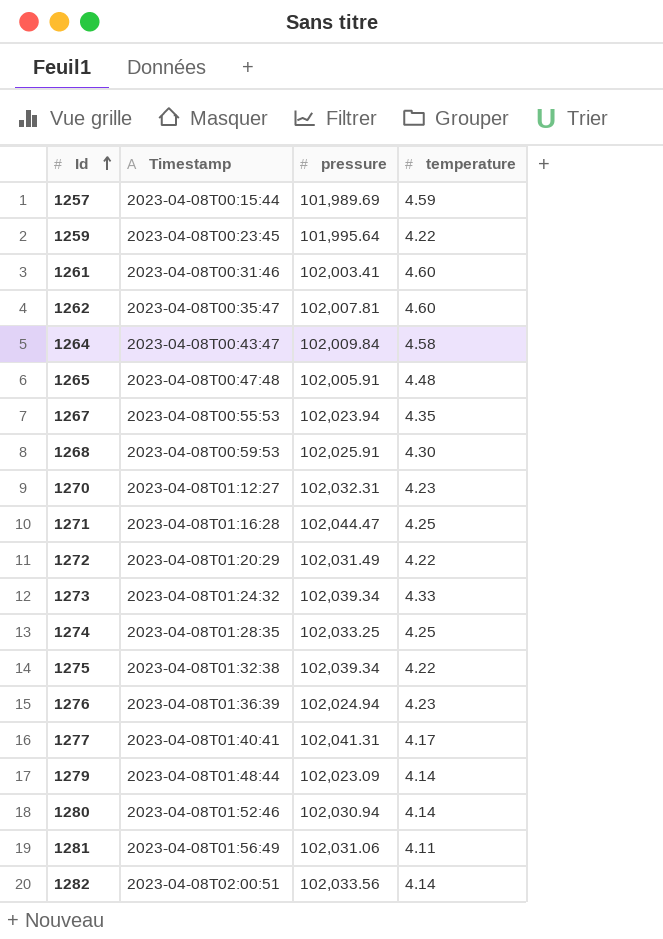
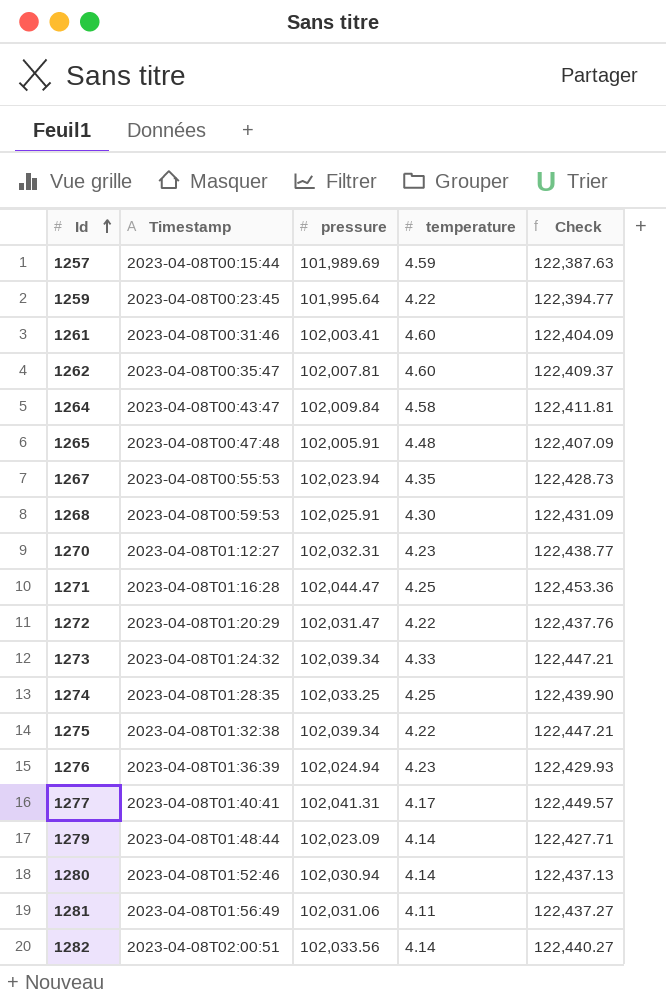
column Check | formula: none -> [pressure] * 1.2
1272 | pressure: 102,031.49 -> 102,031.47

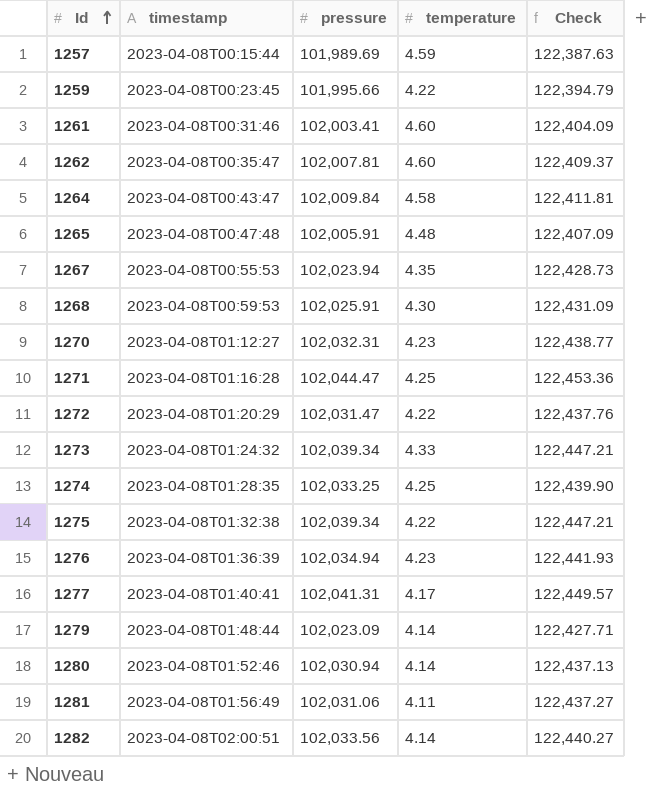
column name: Timestamp -> timestamp
1259 | pressure: 101,995.64 -> 101,995.66
1259 | Check: 122,394.77 -> 122,394.79
1276 | pressure: 102,024.94 -> 102,034.94
1276 | Check: 122,429.93 -> 122,441.93

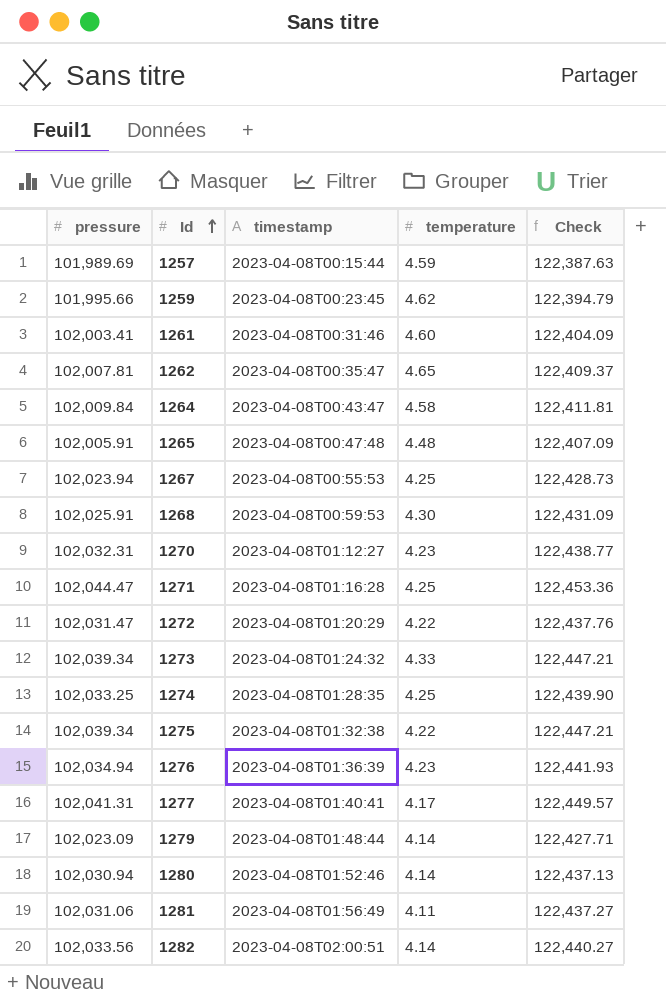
column pressure | position: 3 -> 1
1259 | temperature: 4.22 -> 4.62
1262 | temperature: 4.60 -> 4.65
1267 | temperature: 4.35 -> 4.25

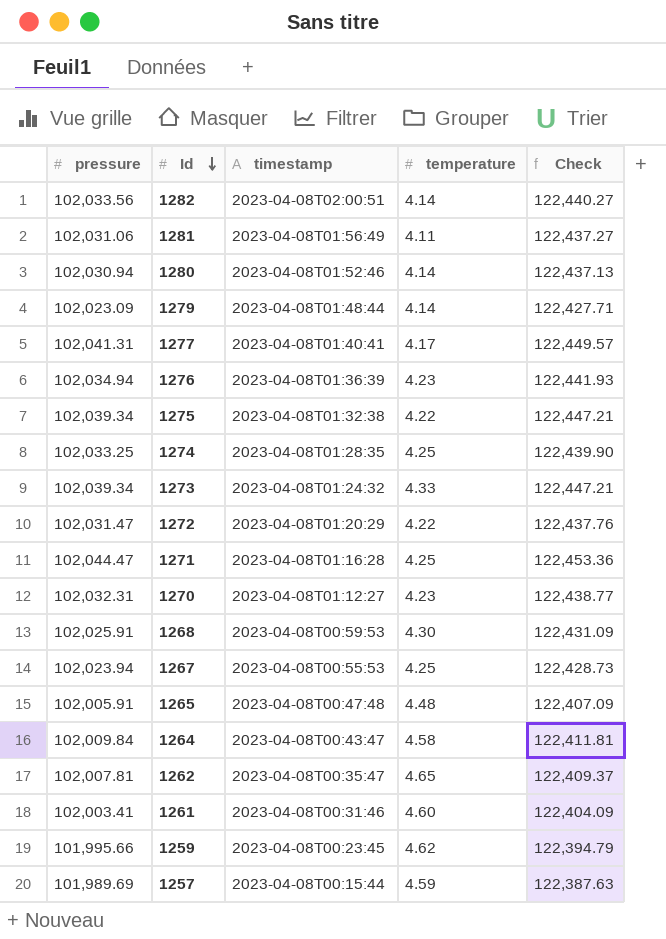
row order: Id ascending -> Id descending

